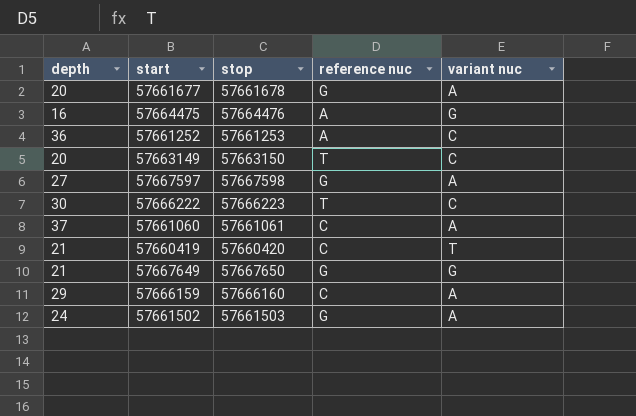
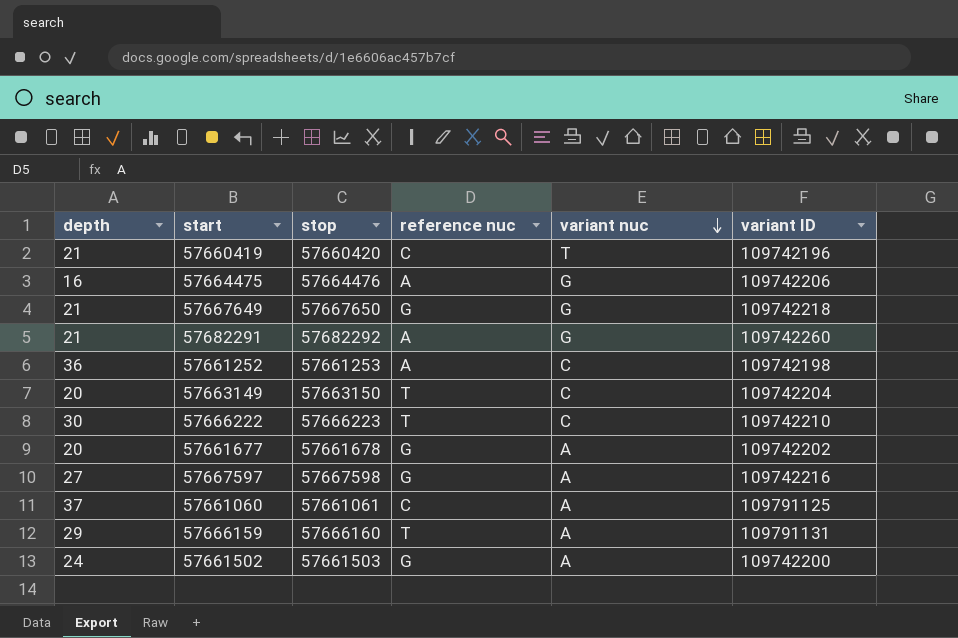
row order: none -> variant nuc descending
column variant ID | position: none -> 6
row 57682291: none -> 21 | 57682292 | A | G | 109742260
57666159 | reference nuc: C -> T

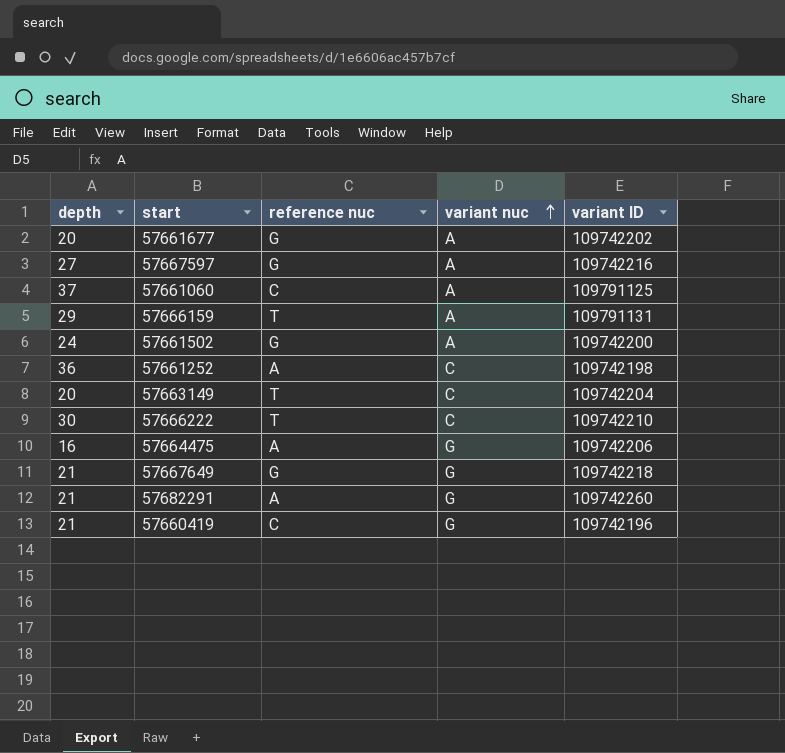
row order: variant nuc descending -> variant nuc ascending
column stop | position: 3 -> none
57660419 | variant nuc: T -> G

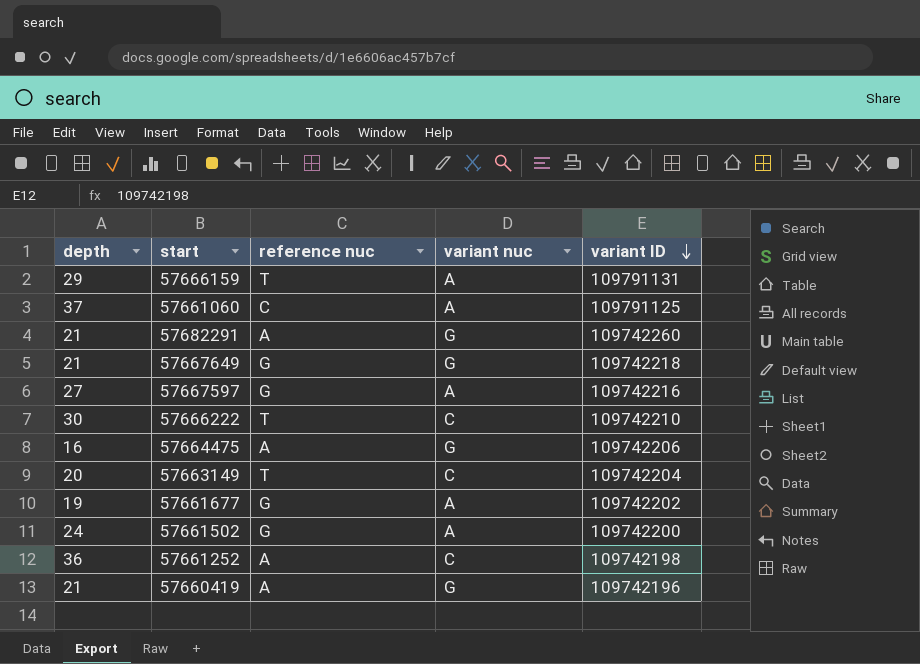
row order: variant nuc ascending -> variant ID descending
57661677 | depth: 20 -> 19
57660419 | reference nuc: C -> A

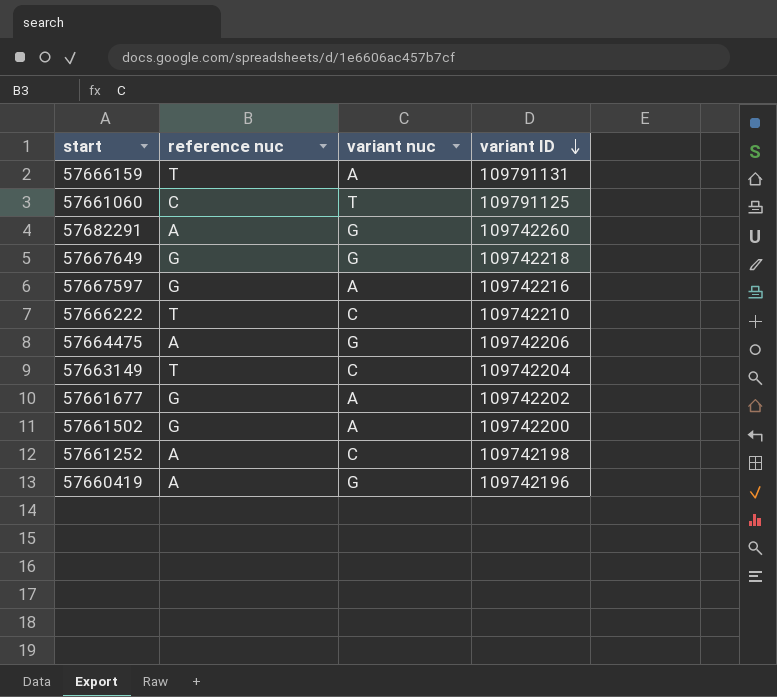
column depth | position: 1 -> none
57661060 | variant nuc: A -> T

